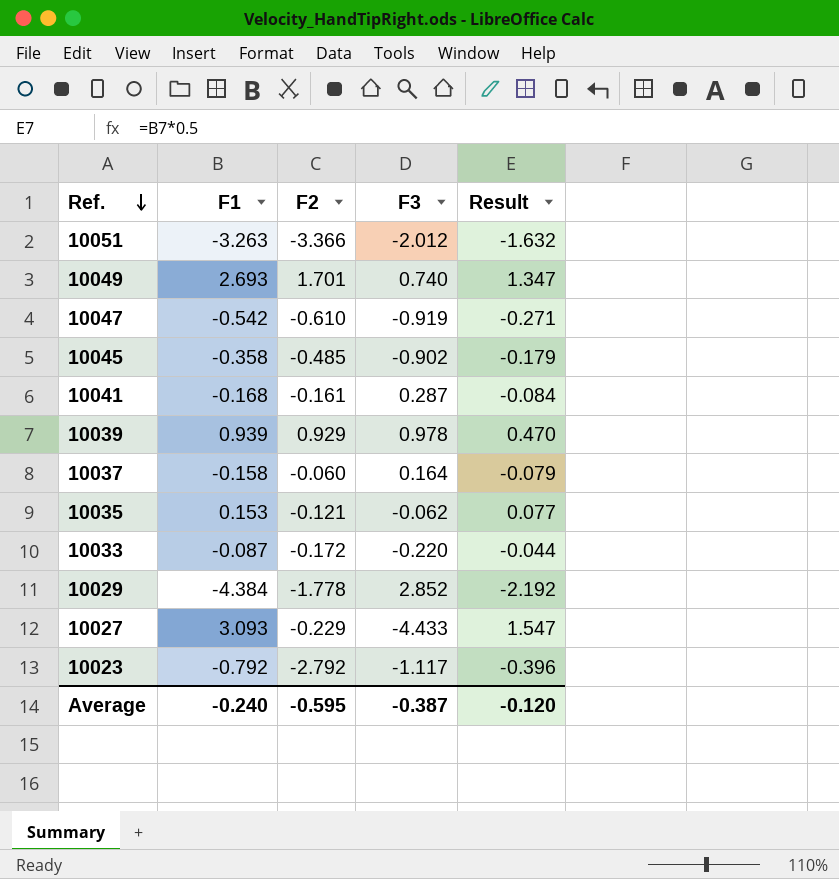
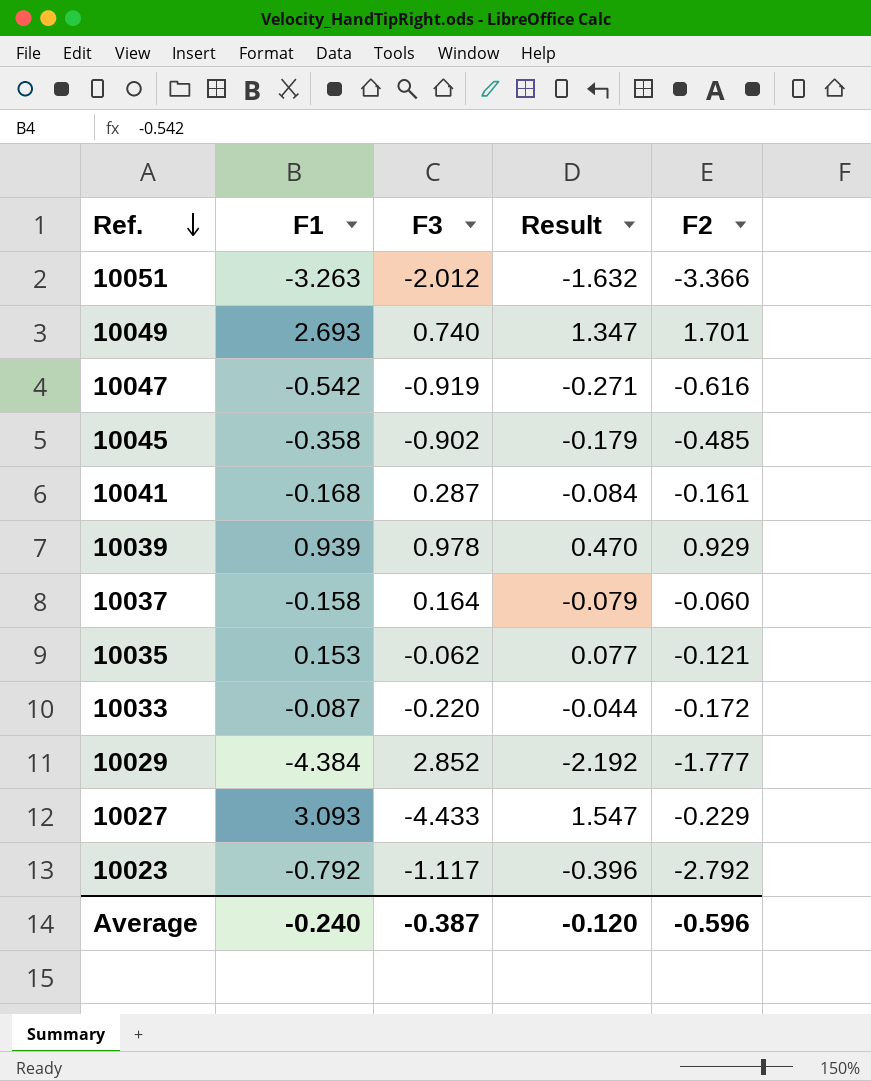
column F2 | position: 3 -> 5
10047 | F2: -0.610 -> -0.616
10029 | F2: -1.778 -> -1.777
Average | F2: -0.595 -> -0.596

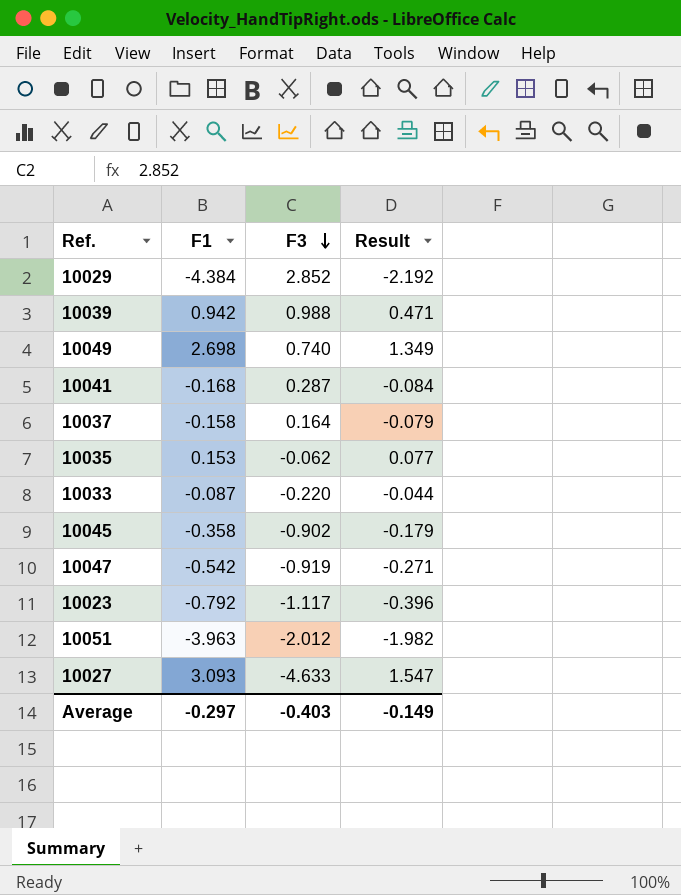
row order: Ref. descending -> F3 descending
column F2 | position: 5 -> none
10039 | F1: 0.939 -> 0.942
10039 | F3: 0.978 -> 0.988
10039 | Result: 0.470 -> 0.471
10049 | F1: 2.693 -> 2.698
10049 | Result: 1.347 -> 1.349
10051 | F1: -3.263 -> -3.963
10051 | Result: -1.632 -> -1.982
10027 | F3: -4.433 -> -4.633
Average | F1: -0.240 -> -0.297
Average | F3: -0.387 -> -0.403
Average | Result: -0.120 -> -0.149

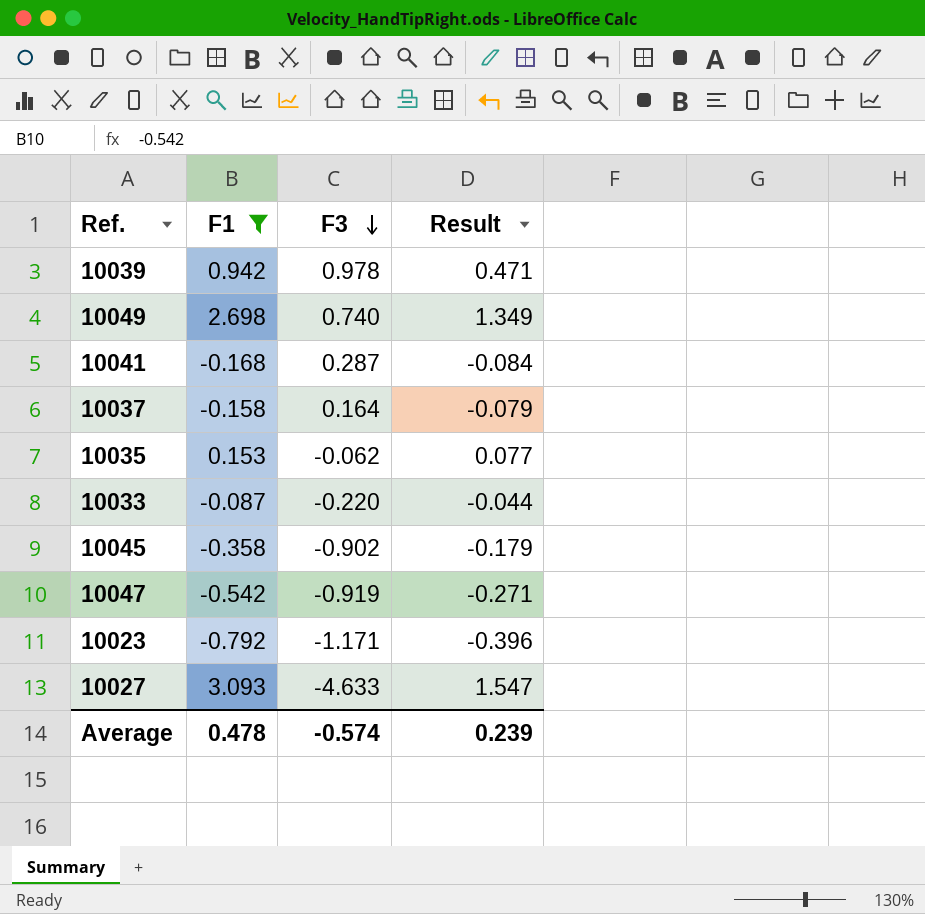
filter: none -> F1 >= -0.792
10039 | F3: 0.988 -> 0.978
10023 | F3: -1.117 -> -1.171
Average | F1: -0.297 -> 0.478
Average | F3: -0.403 -> -0.574
Average | Result: -0.149 -> 0.239

